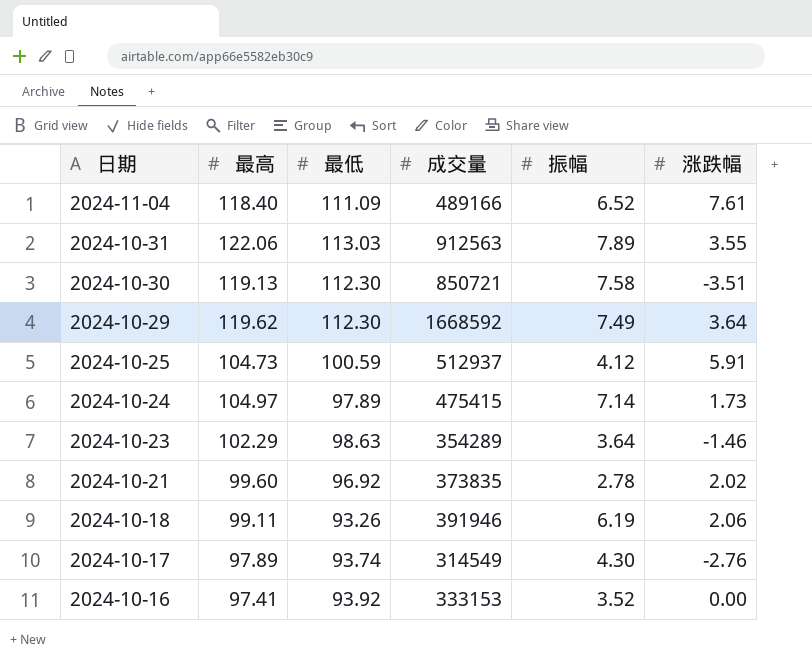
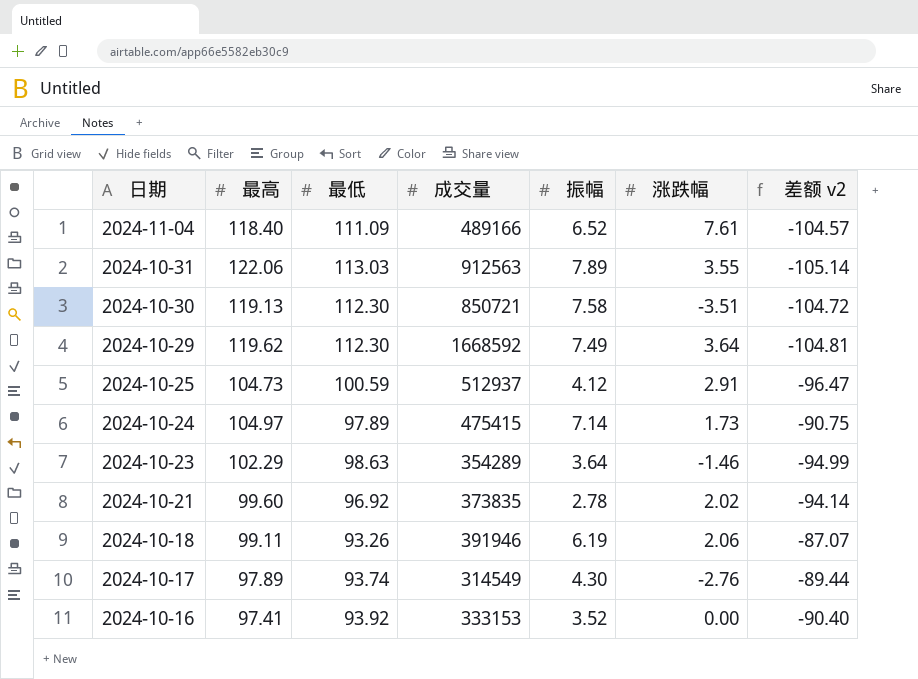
column 差额 v2 | formula: none -> [振幅] - [最低]
2024-10-25 | 涨跌幅: 5.91 -> 2.91

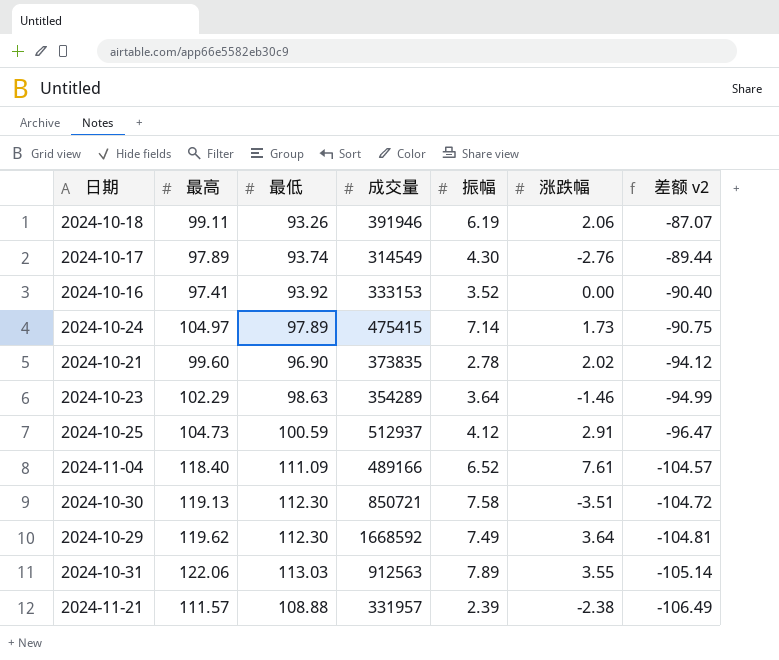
row order: 日期 descending -> 差额 v2 descending
2024-10-21 | 最低: 96.92 -> 96.90
2024-10-21 | 差额 v2: -94.14 -> -94.12
row 2024-11-21: none -> 111.57 | 108.88 | 331957 | 2.39 | -2.38 | -106.49

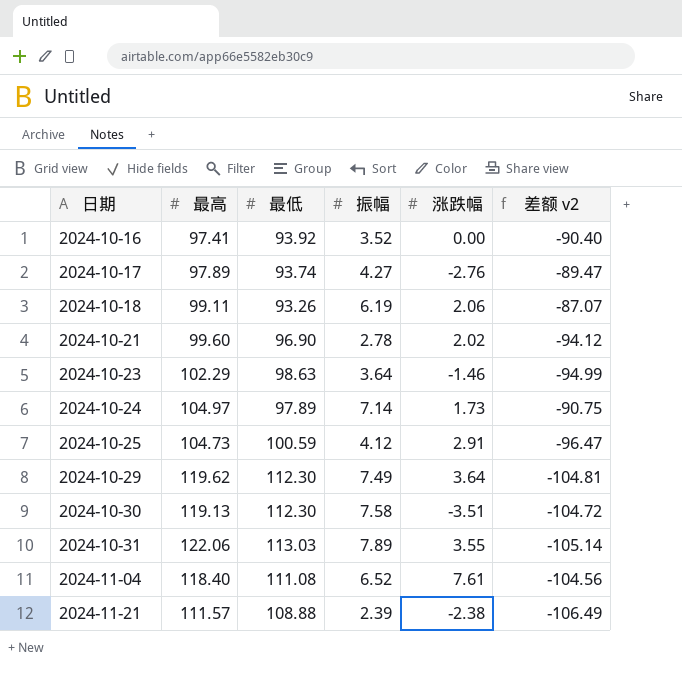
row order: 差额 v2 descending -> 日期 ascending
column 成交量 | position: 4 -> none
2024-10-17 | 振幅: 4.30 -> 4.27
2024-10-17 | 差额 v2: -89.44 -> -89.47
2024-11-04 | 最低: 111.09 -> 111.08
2024-11-04 | 差额 v2: -104.57 -> -104.56

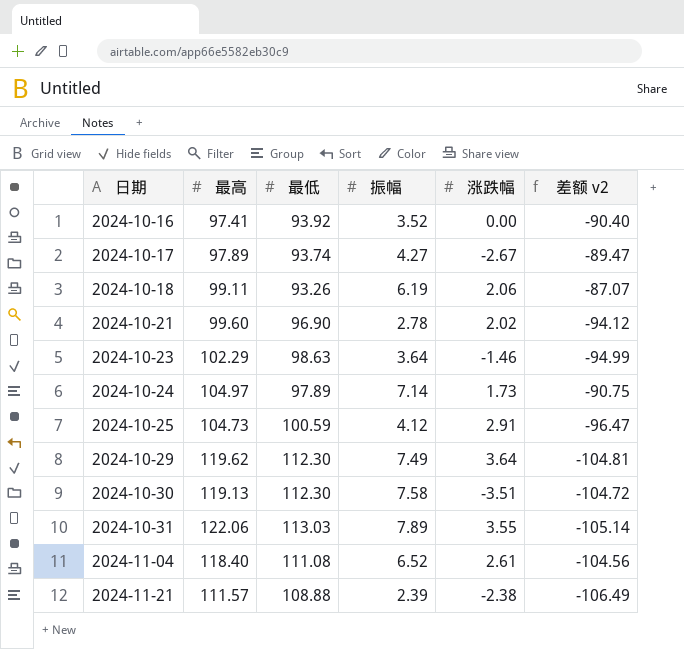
2024-10-17 | 涨跌幅: -2.76 -> -2.67
2024-11-04 | 涨跌幅: 7.61 -> 2.61

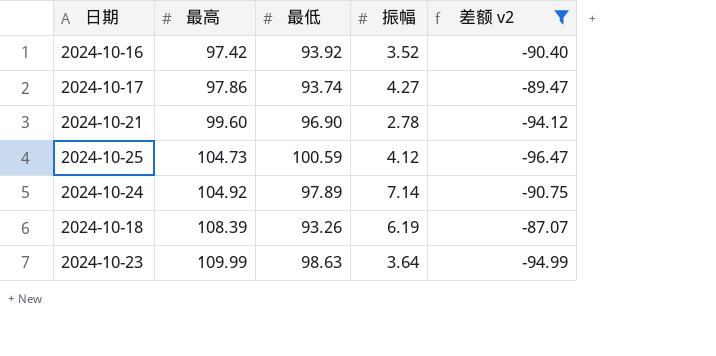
filter: none -> 差额 v2 >= -96.47
row order: 日期 ascending -> 最高 ascending
column 涨跌幅 | position: 5 -> none
2024-10-16 | 最高: 97.41 -> 97.42
2024-10-17 | 最高: 97.89 -> 97.86
2024-10-24 | 最高: 104.97 -> 104.92
2024-10-18 | 最高: 99.11 -> 108.39
2024-10-23 | 最高: 102.29 -> 109.99

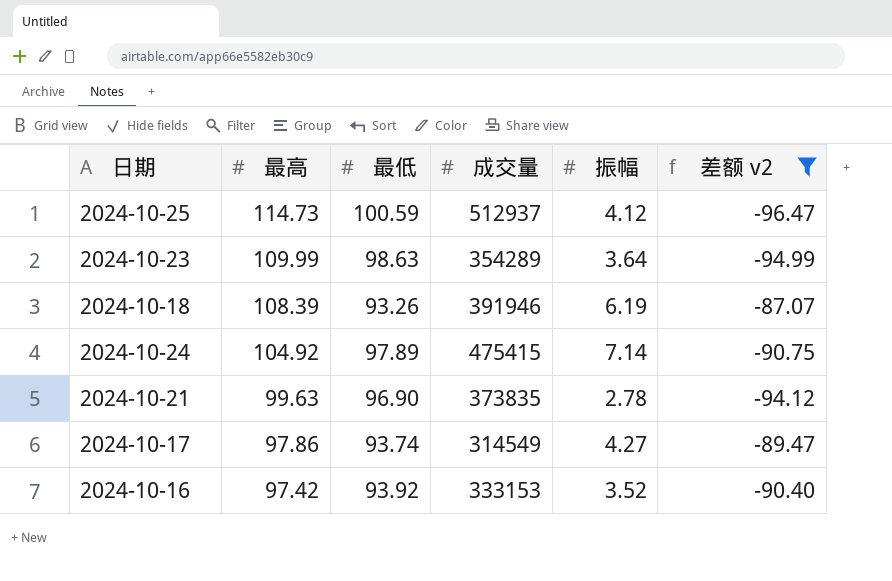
row order: 最高 ascending -> 最高 descending
column 成交量 | position: none -> 4
2024-10-25 | 最高: 104.73 -> 114.73
2024-10-21 | 最高: 99.60 -> 99.63

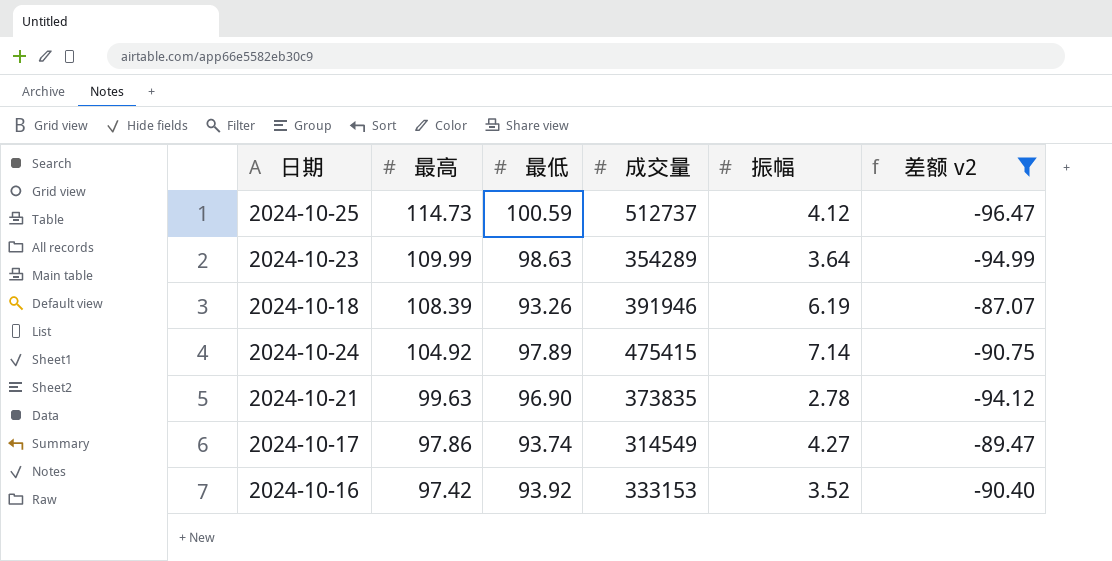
2024-10-25 | 成交量: 512937 -> 512737

